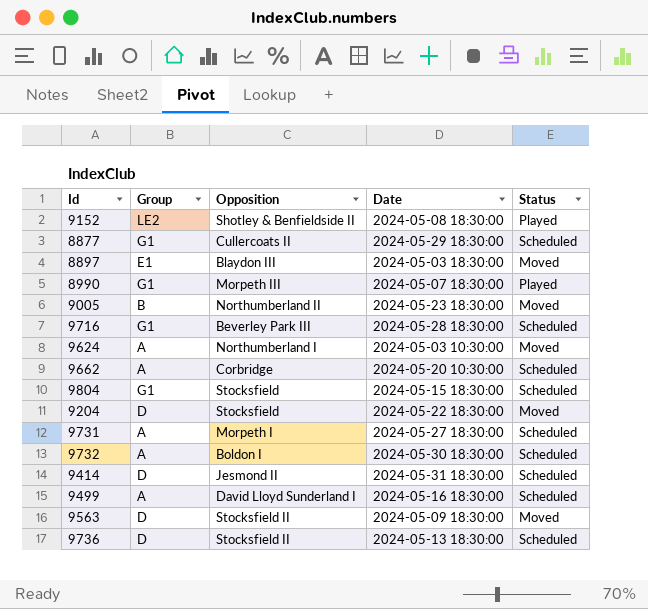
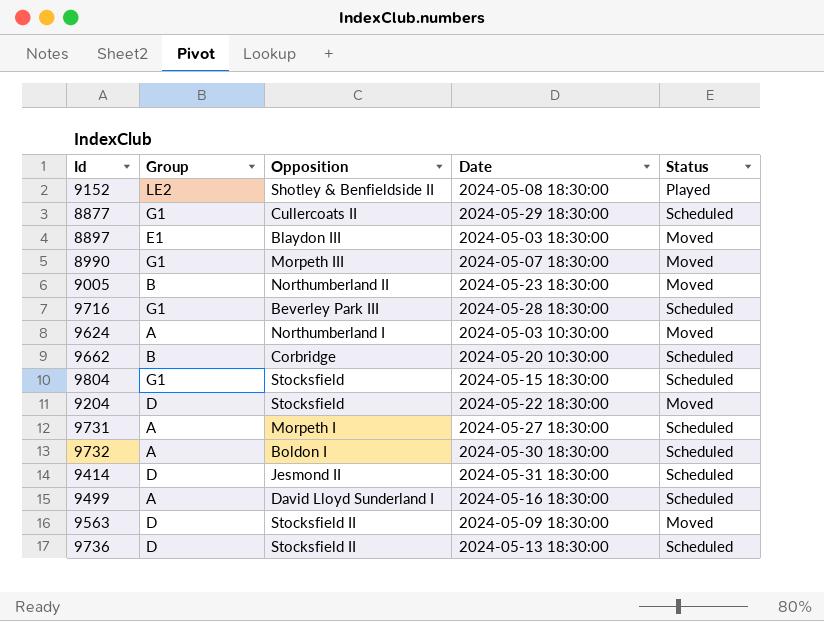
8990 | Status: Played -> Moved
9662 | Group: A -> B

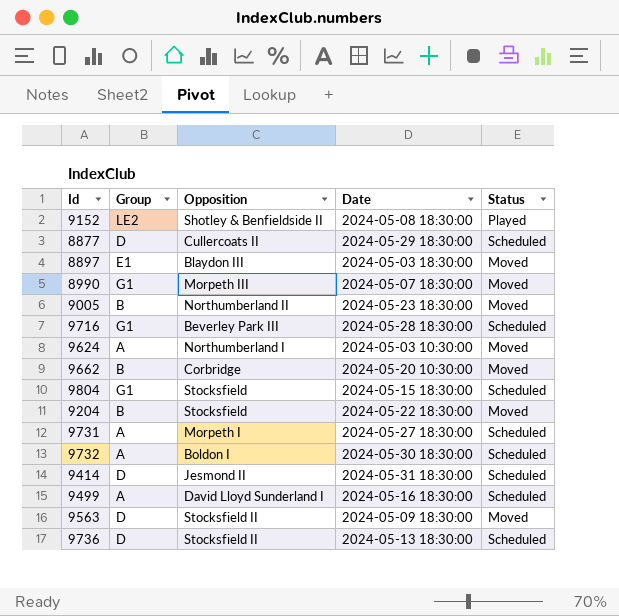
8877 | Group: G1 -> D
9662 | Status: Scheduled -> Moved
9204 | Group: D -> B

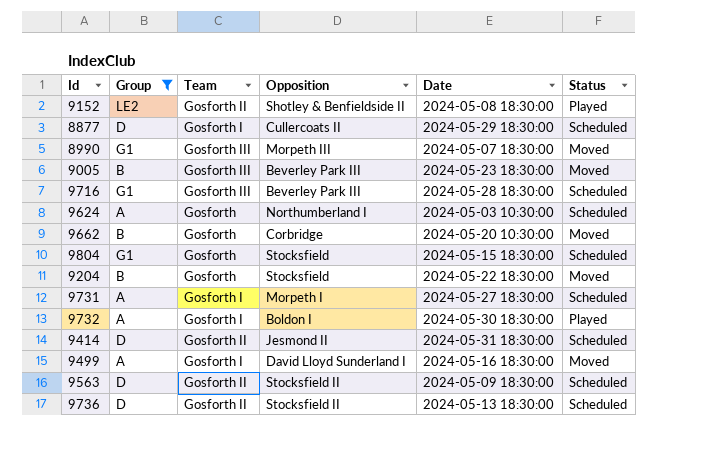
filter: none -> Group != E1
column Team | position: none -> 3
9005 | Opposition: Northumberland II -> Beverley Park III
9624 | Status: Moved -> Scheduled
9732 | Status: Scheduled -> Played
9499 | Status: Scheduled -> Moved
9563 | Status: Moved -> Scheduled

